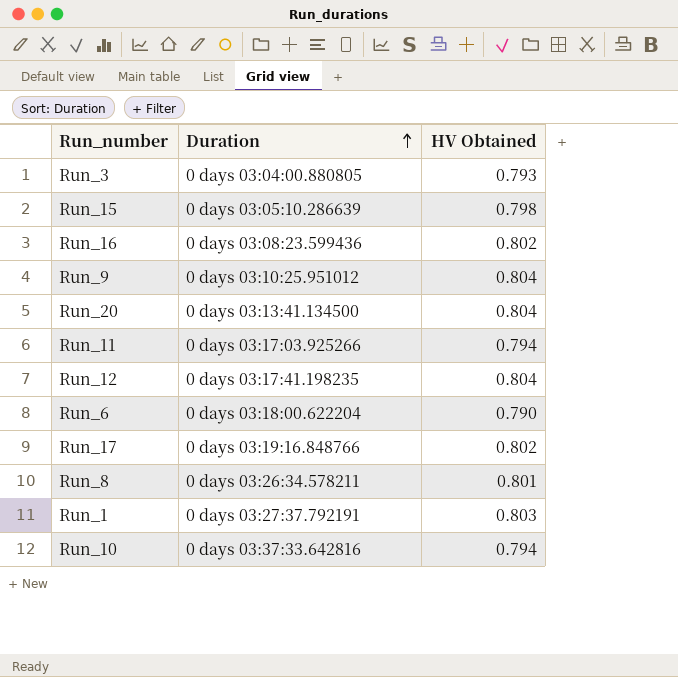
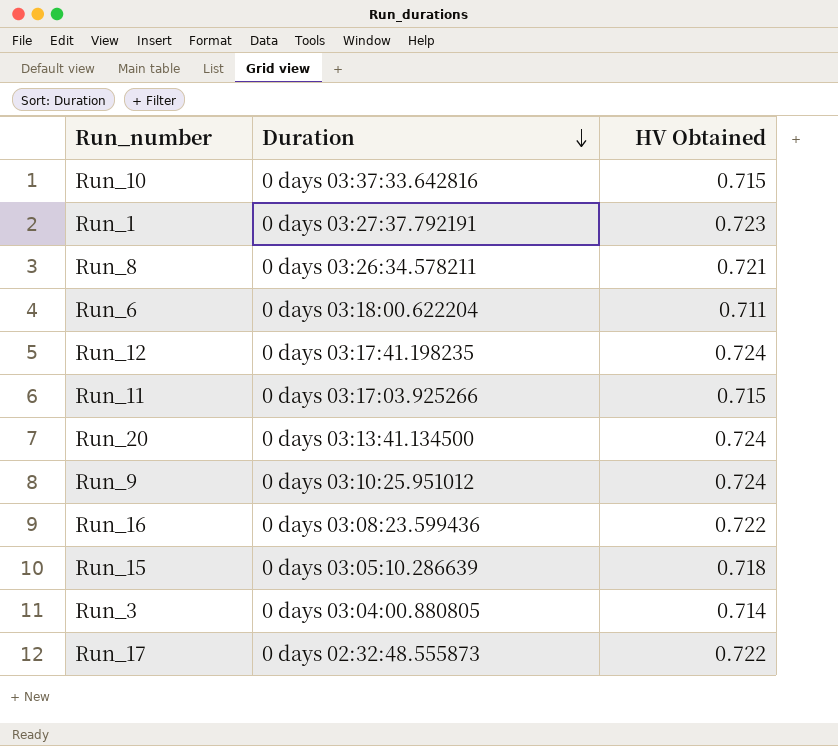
row order: Duration ascending -> Duration descending
Run_10 | HV Obtained: 0.794 -> 0.715
Run_1 | HV Obtained: 0.803 -> 0.723
Run_8 | HV Obtained: 0.801 -> 0.721
Run_6 | HV Obtained: 0.790 -> 0.711
Run_12 | HV Obtained: 0.804 -> 0.724
Run_11 | HV Obtained: 0.794 -> 0.715
Run_20 | HV Obtained: 0.804 -> 0.724
Run_9 | HV Obtained: 0.804 -> 0.724
Run_16 | HV Obtained: 0.802 -> 0.722
Run_15 | HV Obtained: 0.798 -> 0.718
Run_3 | HV Obtained: 0.793 -> 0.714
Run_17 | Duration: 0 days 03:19:16.848766 -> 0 days 02:32:48.555873
Run_17 | HV Obtained: 0.802 -> 0.722

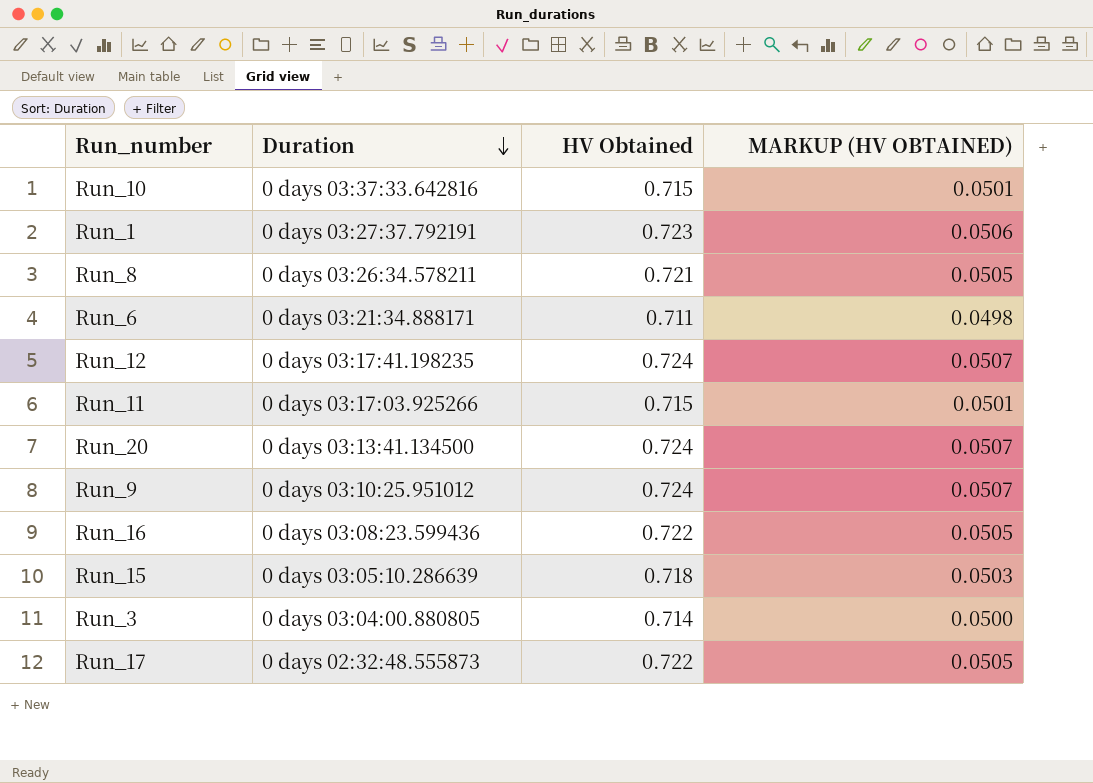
column MARKUP (HV OBTAINED) | formula: none -> [HV Obtained] * 0.07
Run_6 | Duration: 0 days 03:18:00.622204 -> 0 days 03:21:34.888171

